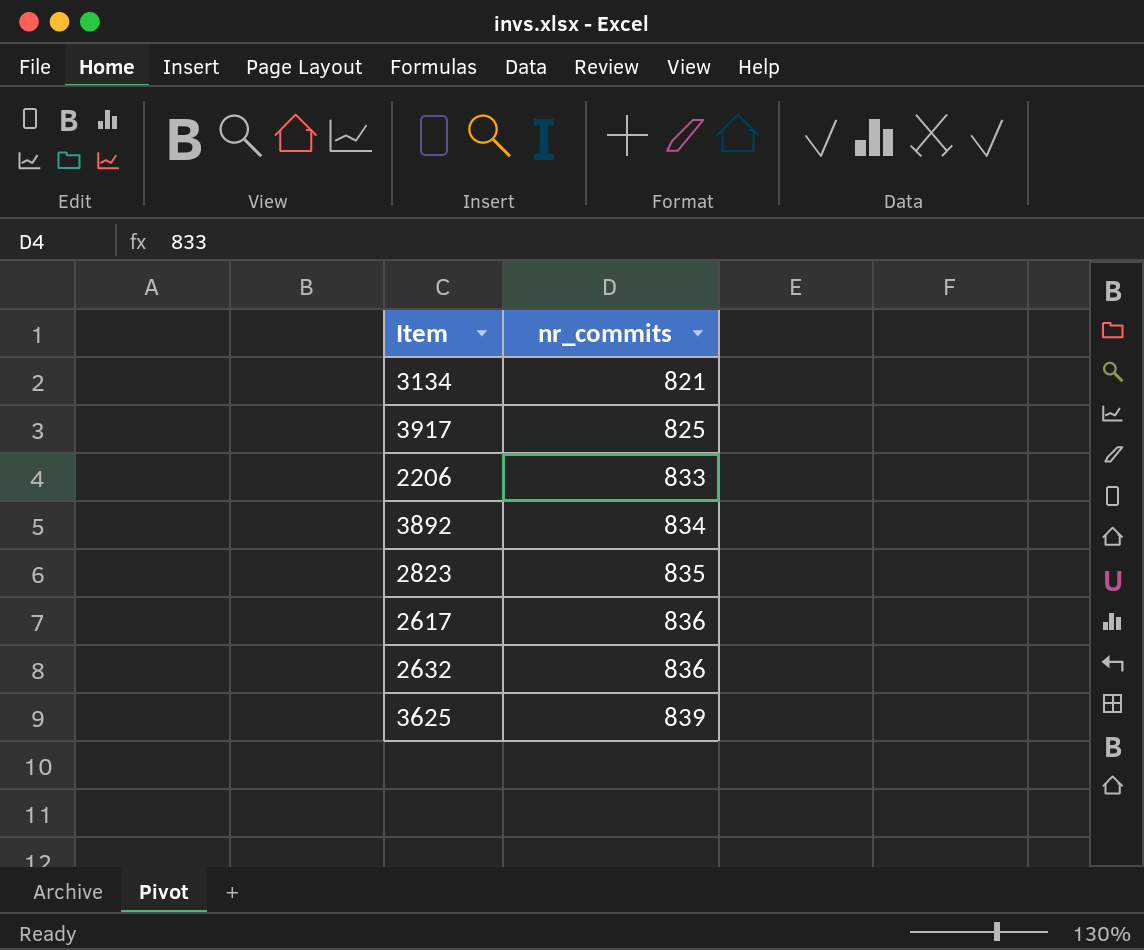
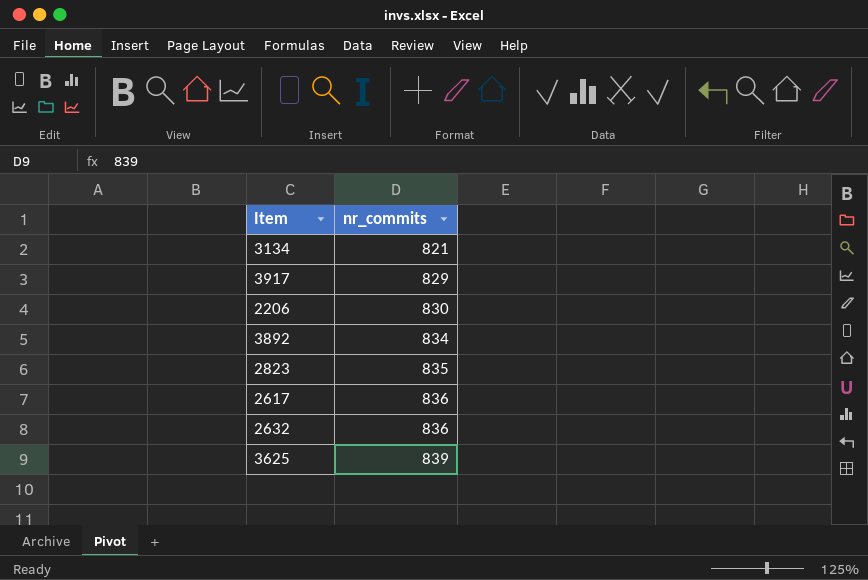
3917 | nr_commits: 825 -> 829
2206 | nr_commits: 833 -> 830

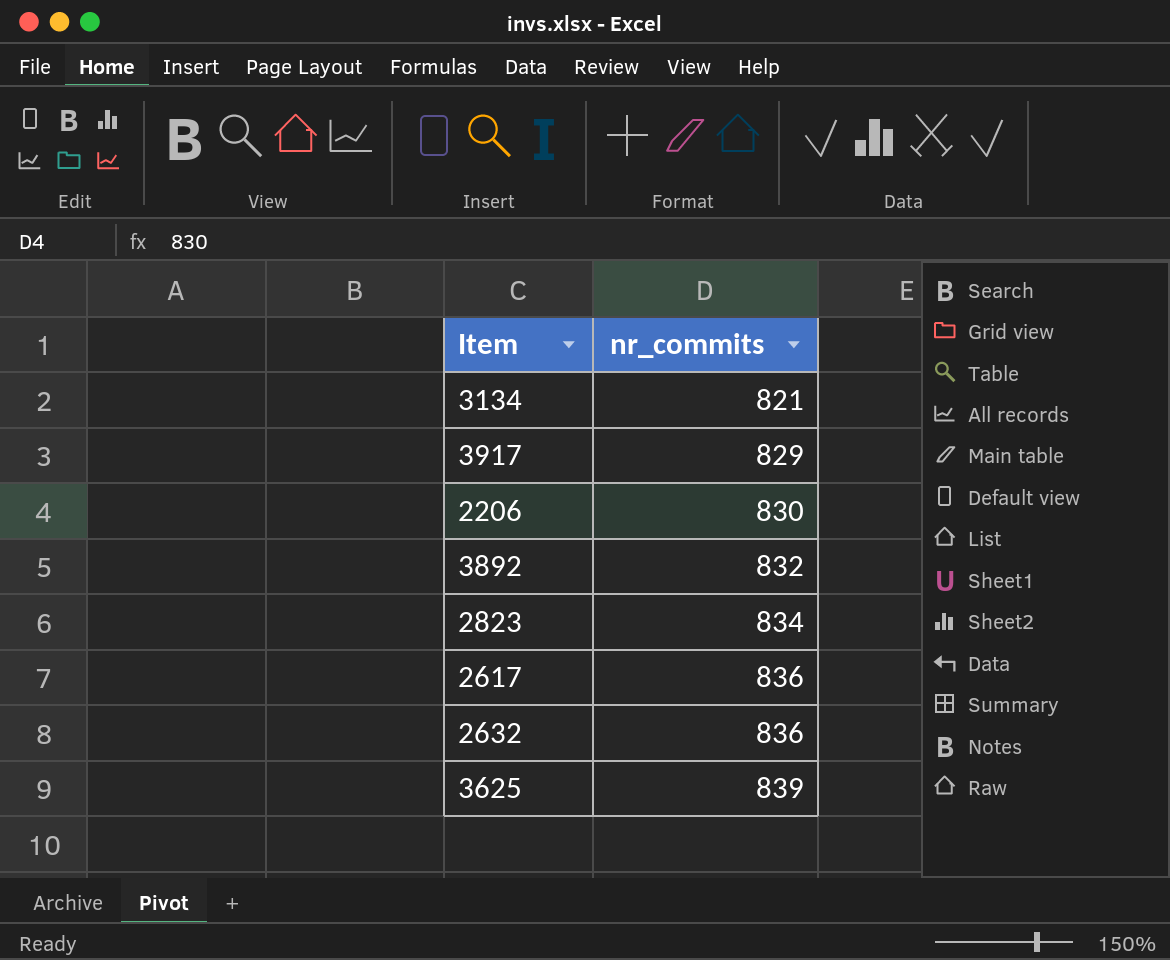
3892 | nr_commits: 834 -> 832
2823 | nr_commits: 835 -> 834

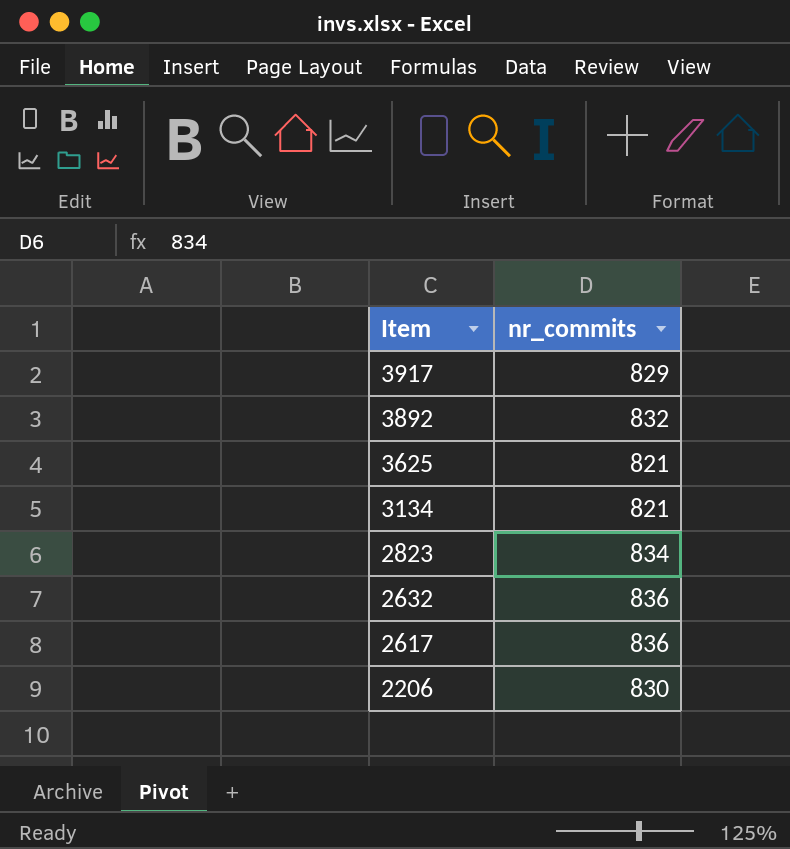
row order: nr_commits ascending -> Item descending
3625 | nr_commits: 839 -> 821

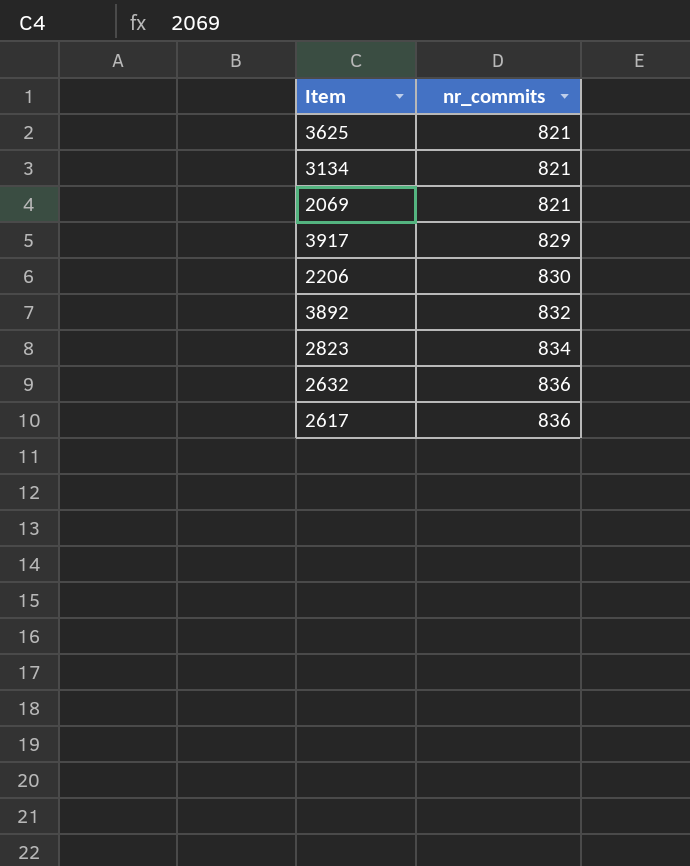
row order: Item descending -> nr_commits ascending
row 2069: none -> 821

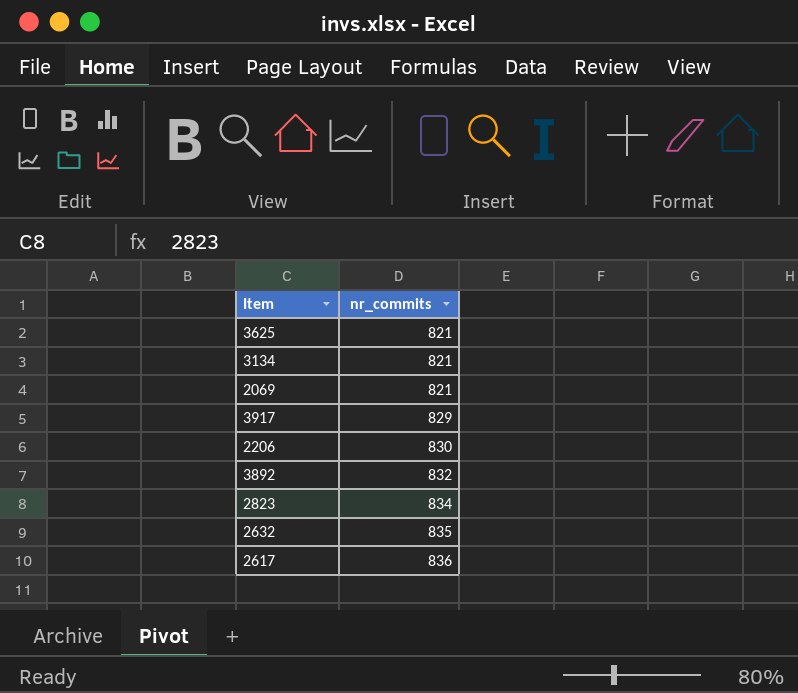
2632 | nr_commits: 836 -> 835

